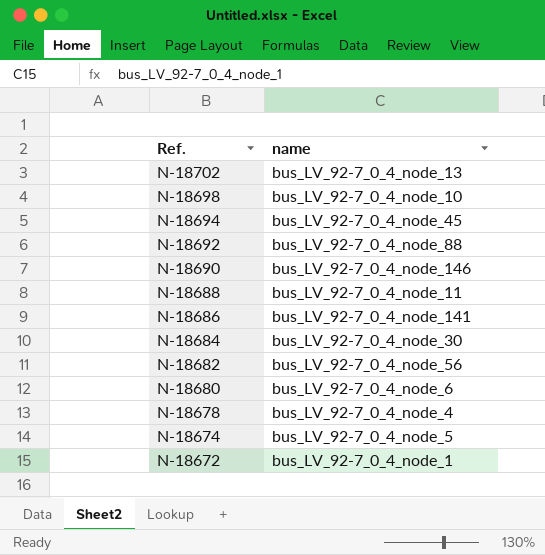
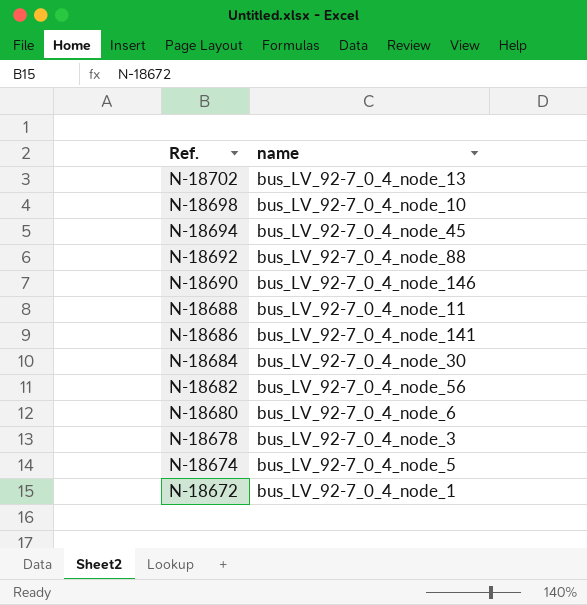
N-18678 | name: bus_LV_92-7_0_4_node_4 -> bus_LV_92-7_0_4_node_3

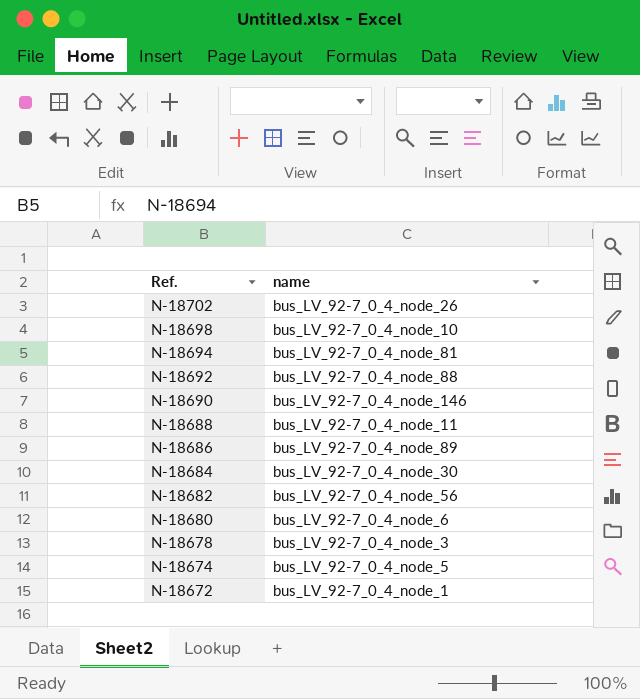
N-18702 | name: bus_LV_92-7_0_4_node_13 -> bus_LV_92-7_0_4_node_26
N-18694 | name: bus_LV_92-7_0_4_node_45 -> bus_LV_92-7_0_4_node_81
N-18686 | name: bus_LV_92-7_0_4_node_141 -> bus_LV_92-7_0_4_node_89

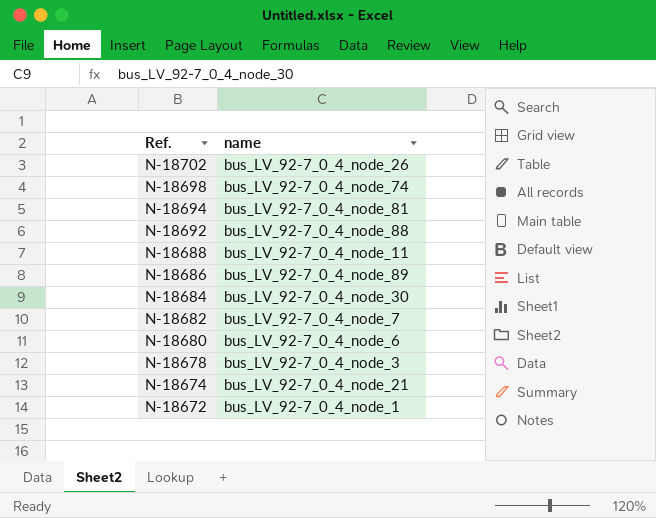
row N-18690: bus_LV_92-7_0_4_node_146 -> none
N-18698 | name: bus_LV_92-7_0_4_node_10 -> bus_LV_92-7_0_4_node_74
N-18682 | name: bus_LV_92-7_0_4_node_56 -> bus_LV_92-7_0_4_node_7
N-18674 | name: bus_LV_92-7_0_4_node_5 -> bus_LV_92-7_0_4_node_21

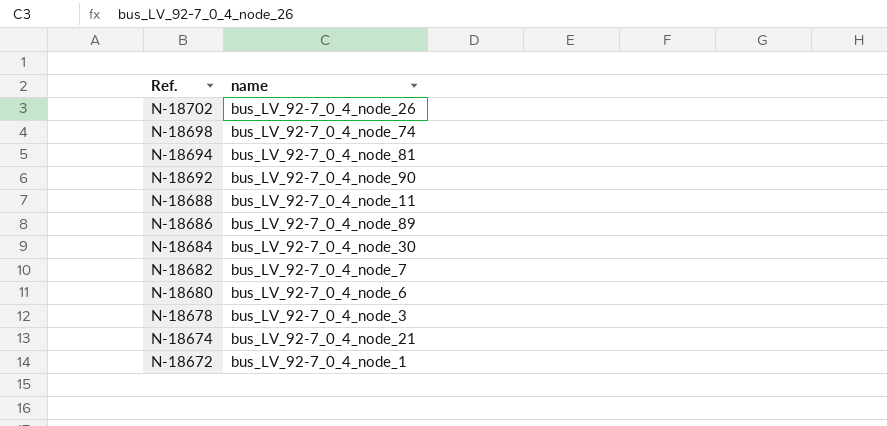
N-18692 | name: bus_LV_92-7_0_4_node_88 -> bus_LV_92-7_0_4_node_90

